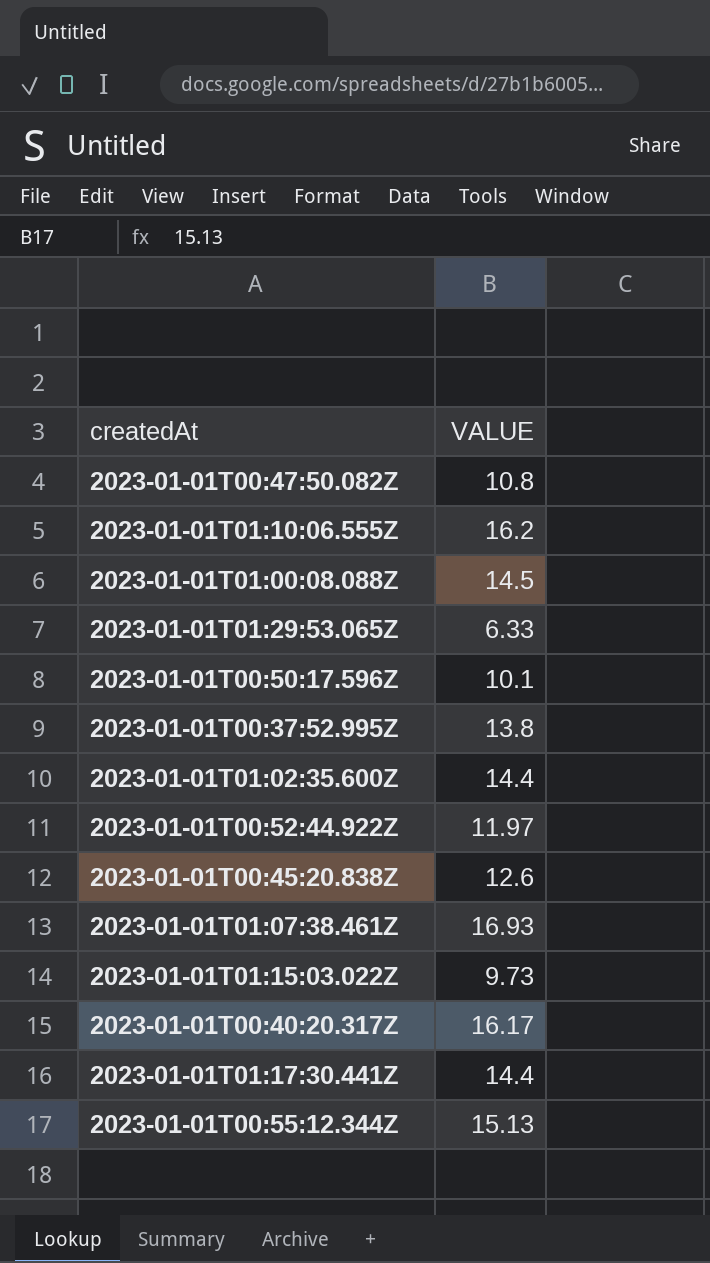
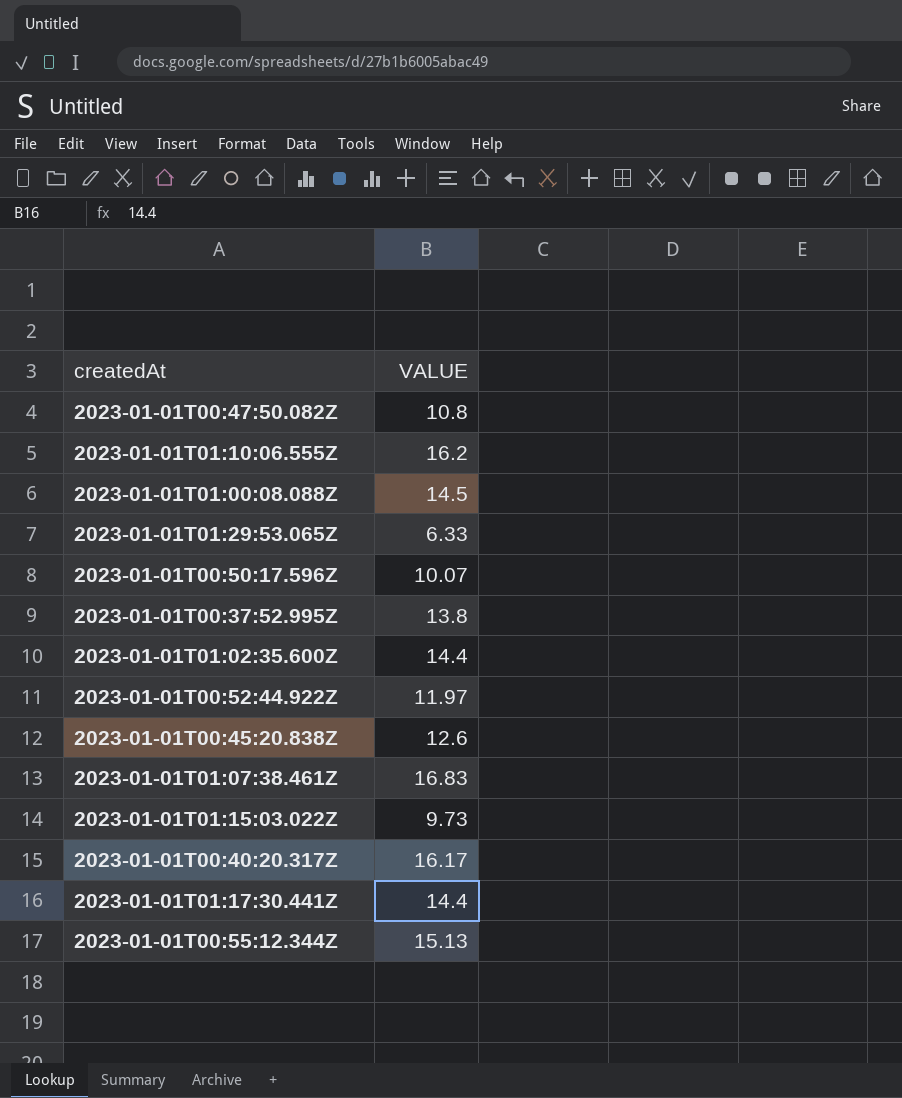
2023-01-01T00:50:17.596Z | VALUE: 10.1 -> 10.07
2023-01-01T01:07:38.461Z | VALUE: 16.93 -> 16.83

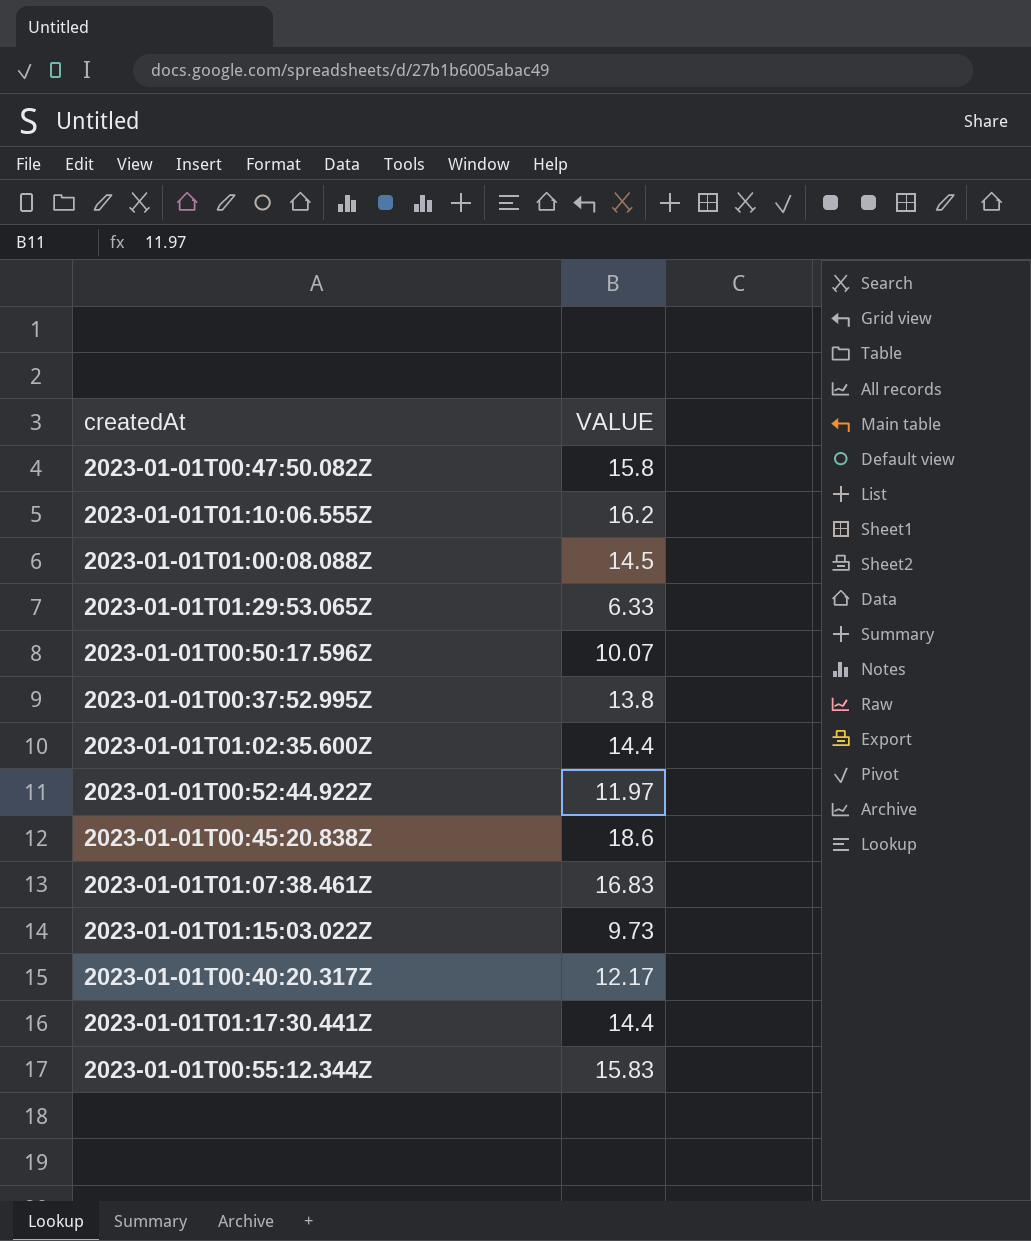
2023-01-01T00:47:50.082Z | VALUE: 10.8 -> 15.8
2023-01-01T00:45:20.838Z | VALUE: 12.6 -> 18.6
2023-01-01T00:40:20.317Z | VALUE: 16.17 -> 12.17
2023-01-01T00:55:12.344Z | VALUE: 15.13 -> 15.83

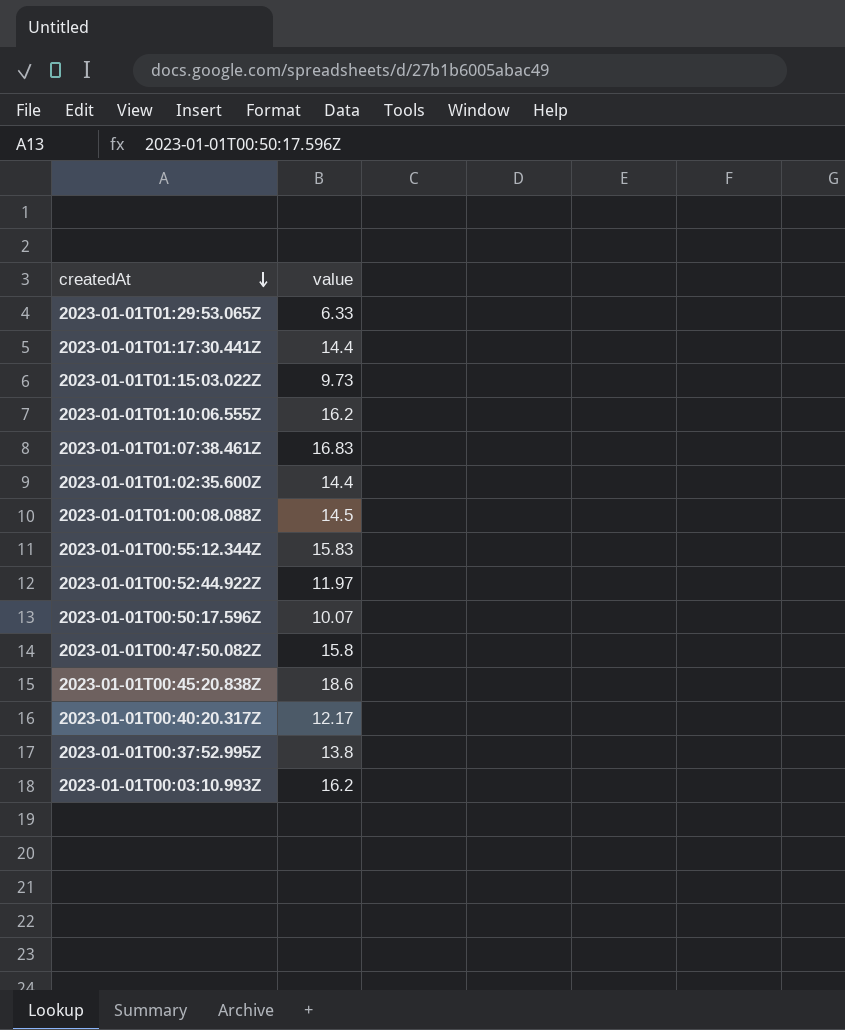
row order: none -> createdAt descending
column name: VALUE -> value
row 2023-01-01T00:03:10.993Z: none -> 16.2

